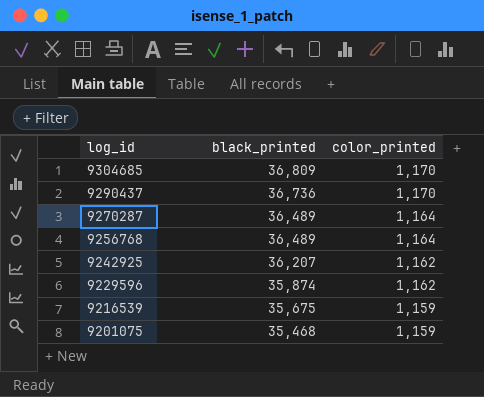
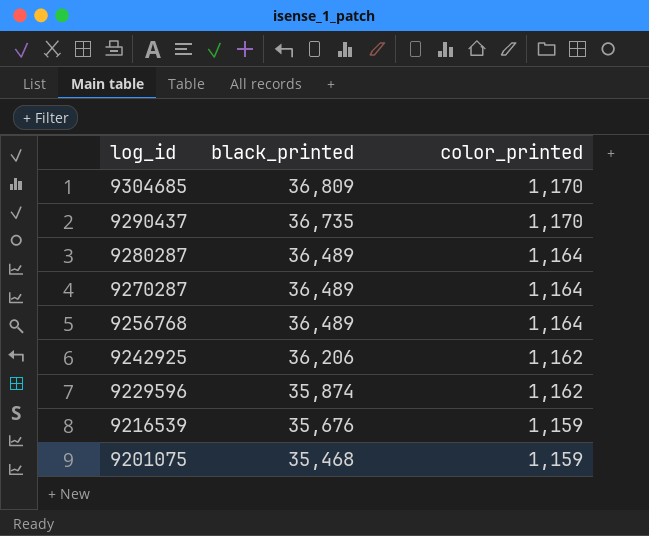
9290437 | black_printed: 36,736 -> 36,735
row 9280287: none -> 36,489 | 1,164
9242925 | black_printed: 36,207 -> 36,206
9216539 | black_printed: 35,675 -> 35,676

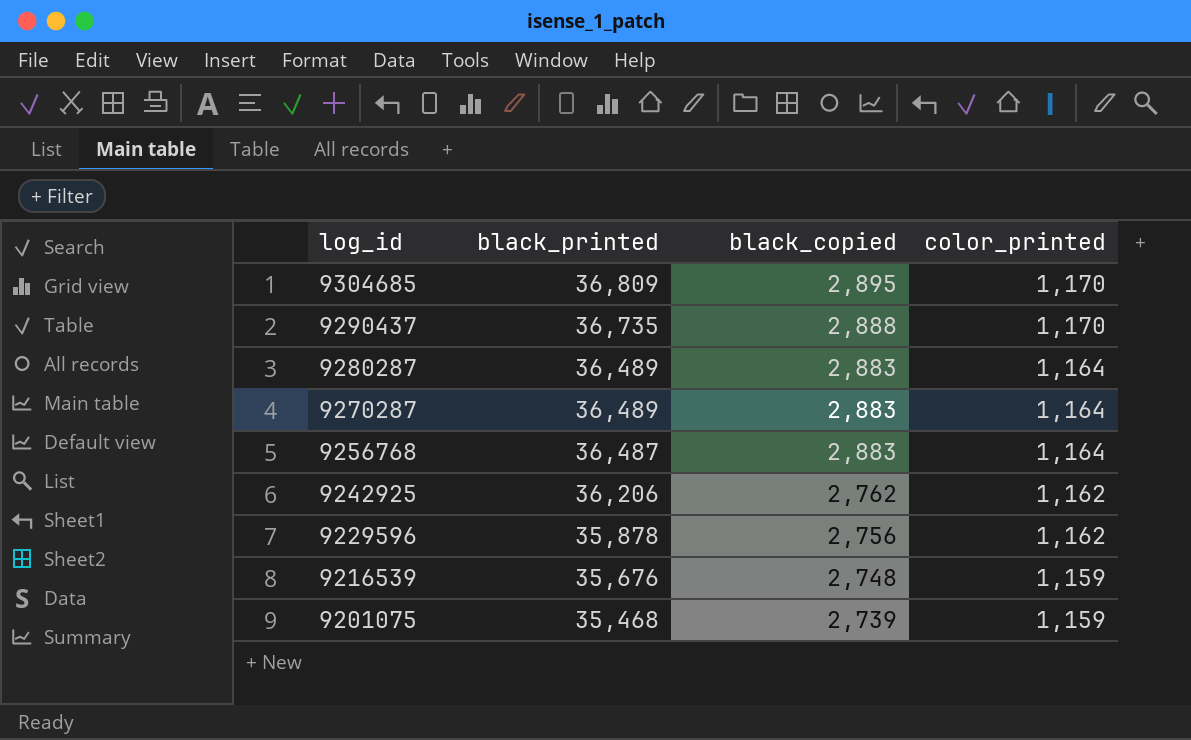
column black_copied | position: none -> 3
9256768 | black_printed: 36,489 -> 36,487
9229596 | black_printed: 35,874 -> 35,878

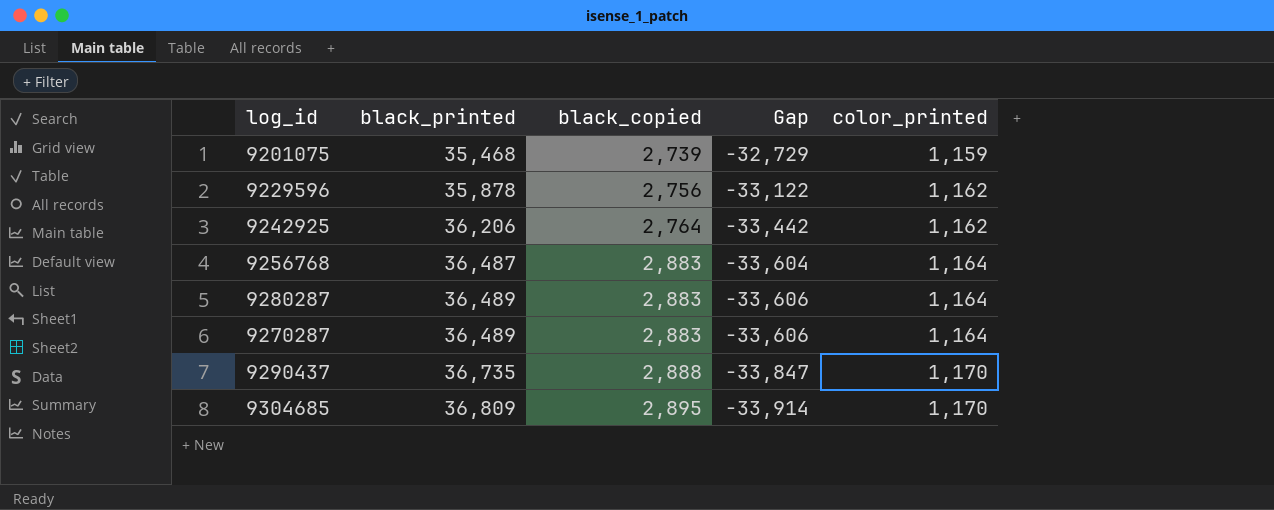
row order: log_id descending -> black_printed ascending
column Gap | formula: none -> [black_copied] - [black_printed]
row 9216539: 35,676 | 2,748 | 1,159 -> none
9242925 | black_copied: 2,762 -> 2,764

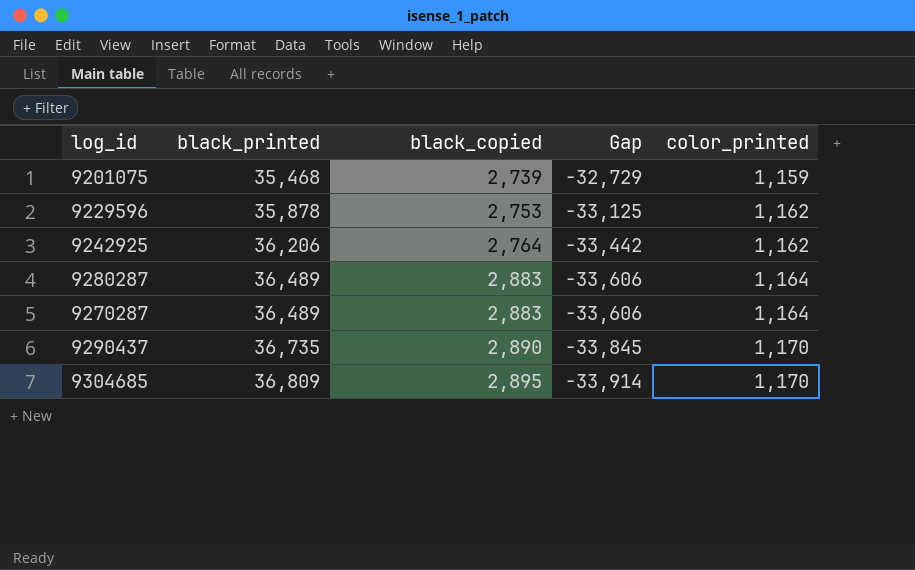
row 9256768: 36,487 | 2,883 | -33,604 | 1,164 -> none
9229596 | black_copied: 2,756 -> 2,753
9229596 | Gap: -33,122 -> -33,125
9290437 | black_copied: 2,888 -> 2,890
9290437 | Gap: -33,847 -> -33,845

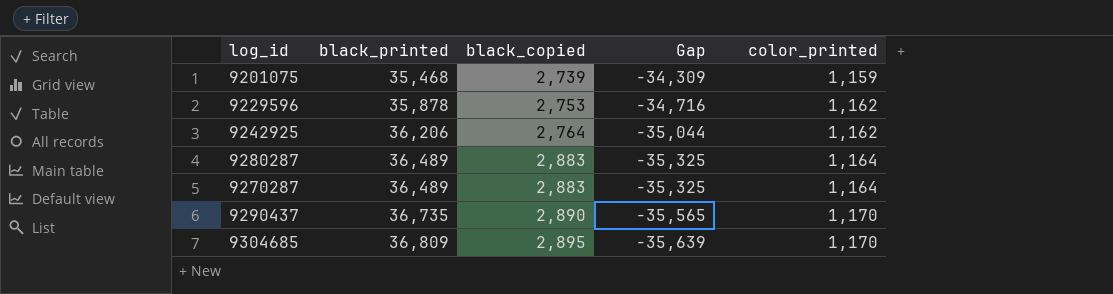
column Gap | formula: [black_copied] - [black_printed] -> [color_printed] - [black_printed]

